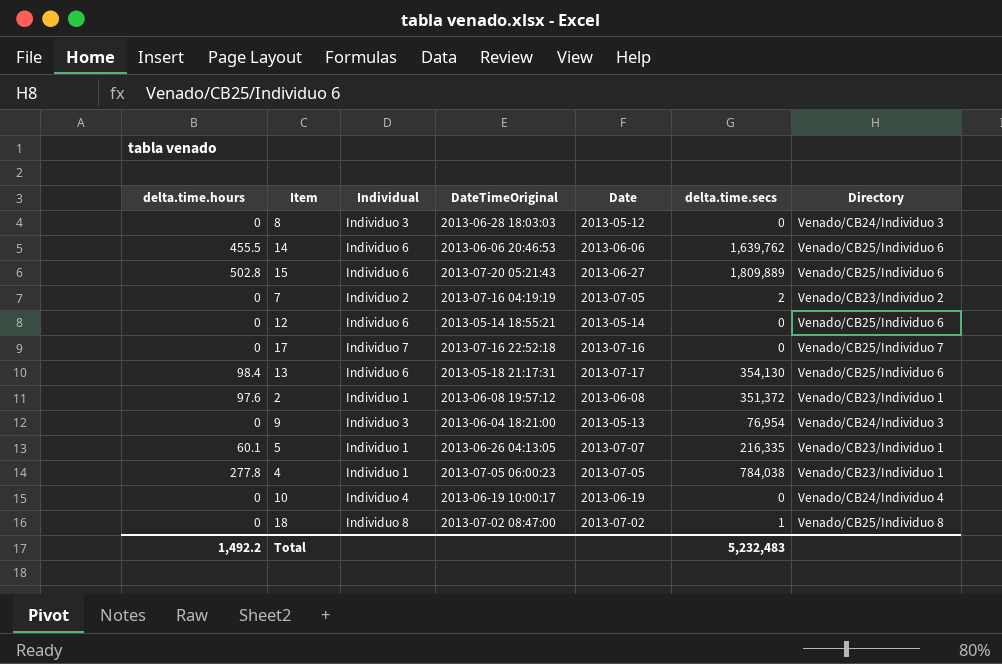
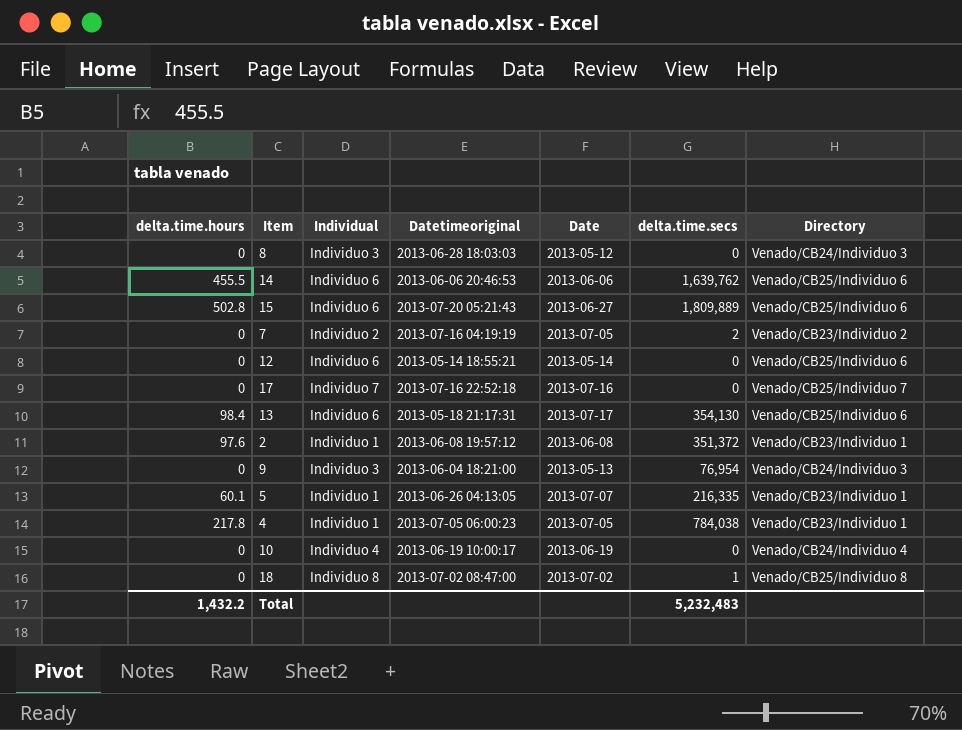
column name: DateTimeOriginal -> Datetimeoriginal
4 | delta.time.hours: 277.8 -> 217.8
Total | delta.time.hours: 1,492.2 -> 1,432.2

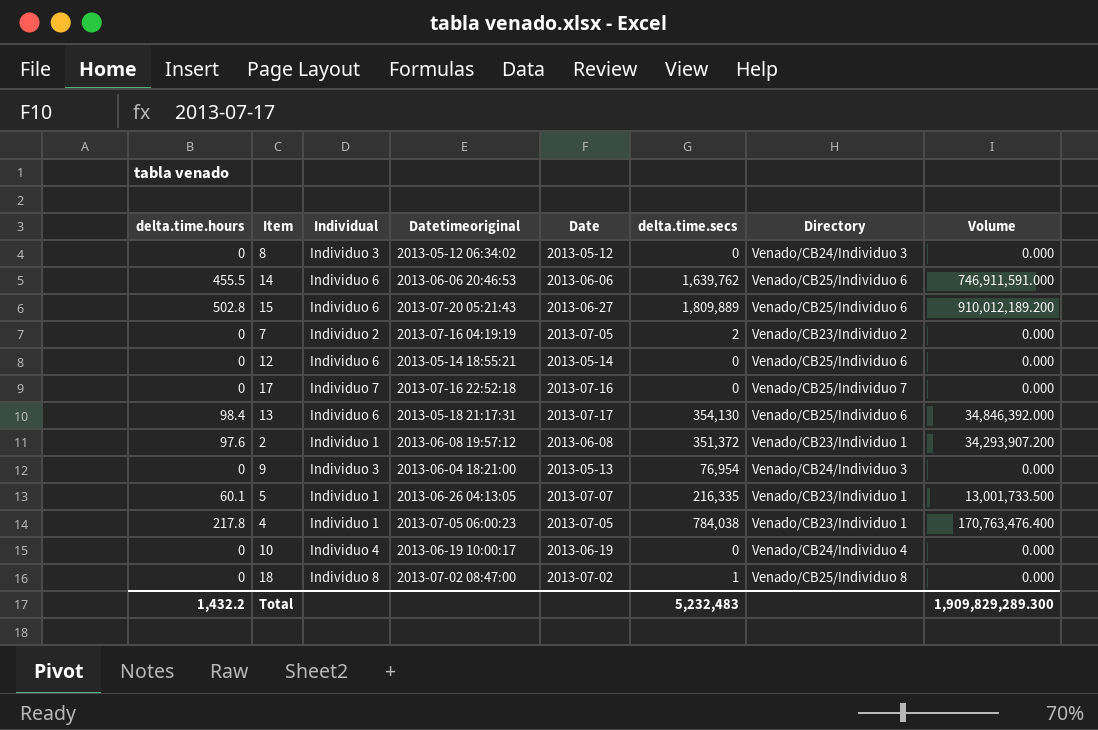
column Volume | formula: none -> [delta.time.hours] * [delta.time.secs]
8 | Datetimeoriginal: 2013-06-28 18:03:03 -> 2013-05-12 06:34:02

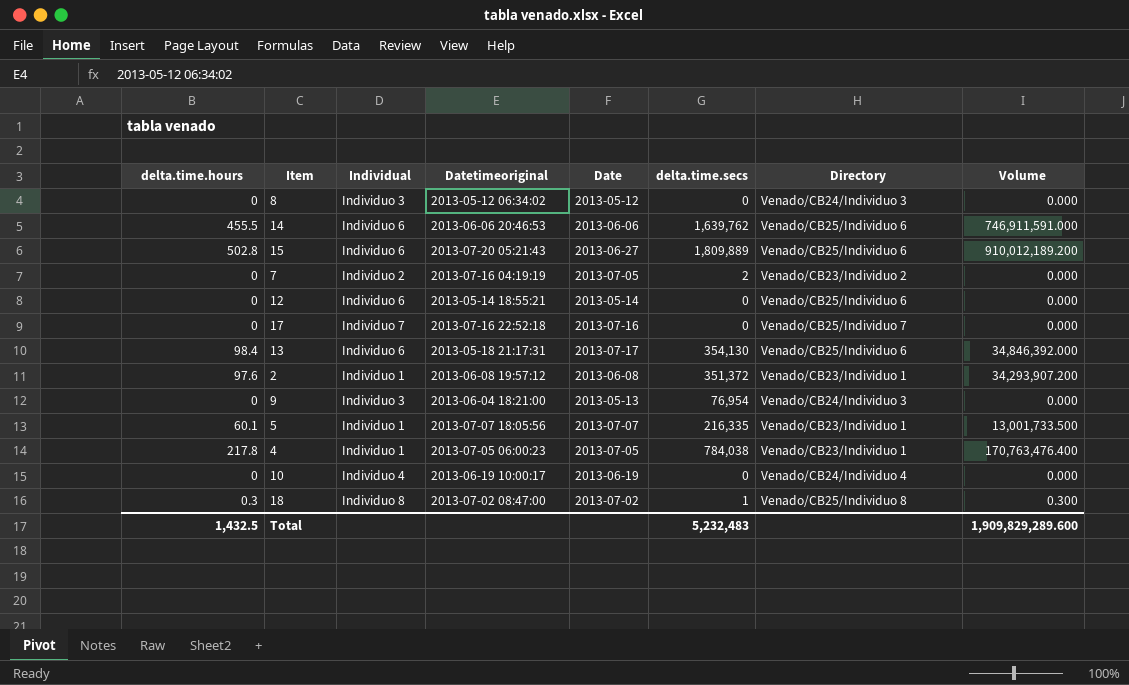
5 | Datetimeoriginal: 2013-06-26 04:13:05 -> 2013-07-07 18:05:56
18 | delta.time.hours: 0 -> 0.3
18 | Volume: 0.000 -> 0.300
Total | delta.time.hours: 1,432.2 -> 1,432.5
Total | Volume: 1,909,829,289.300 -> 1,909,829,289.600

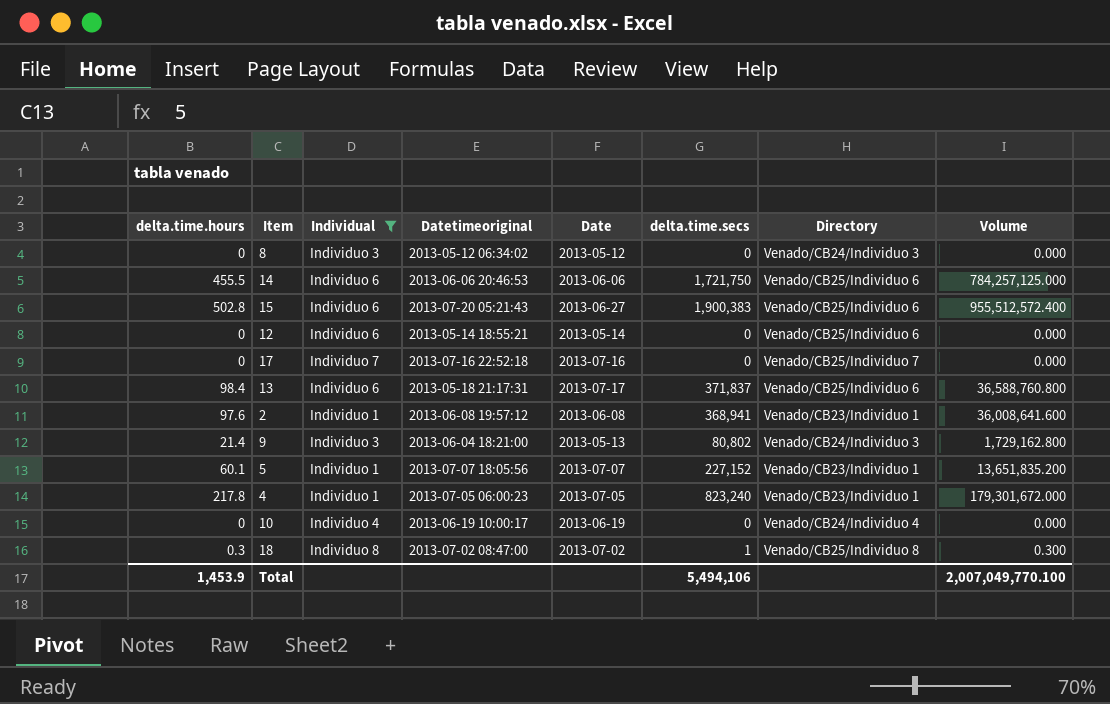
filter: none -> Individual != Individuo 2
14 | delta.time.secs: 1,639,762 -> 1,721,750
14 | Volume: 746,911,591.000 -> 784,257,125.000
15 | delta.time.secs: 1,809,889 -> 1,900,383
15 | Volume: 910,012,189.200 -> 955,512,572.400
13 | delta.time.secs: 354,130 -> 371,837
13 | Volume: 34,846,392.000 -> 36,588,760.800
2 | delta.time.secs: 351,372 -> 368,941
2 | Volume: 34,293,907.200 -> 36,008,641.600
9 | delta.time.hours: 0 -> 21.4
9 | delta.time.secs: 76,954 -> 80,802
9 | Volume: 0.000 -> 1,729,162.800
5 | delta.time.secs: 216,335 -> 227,152
5 | Volume: 13,001,733.500 -> 13,651,835.200
4 | delta.time.secs: 784,038 -> 823,240
4 | Volume: 170,763,476.400 -> 179,301,672.000
Total | delta.time.hours: 1,432.5 -> 1,453.9
Total | delta.time.secs: 5,232,483 -> 5,494,106
Total | Volume: 1,909,829,289.600 -> 2,007,049,770.100

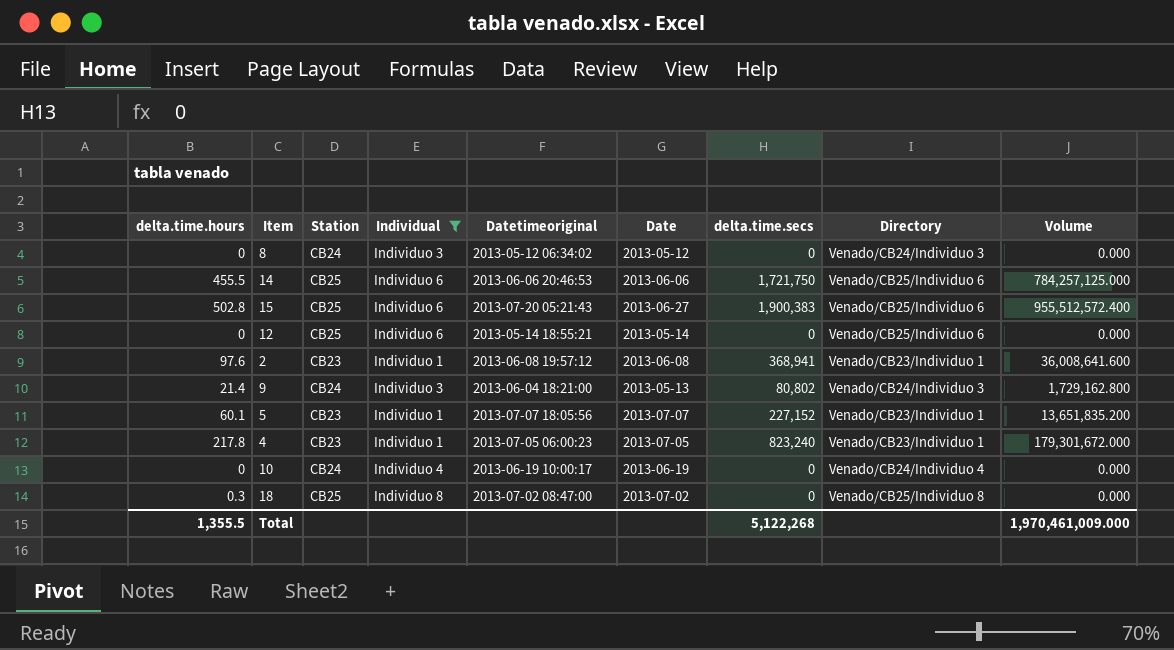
column Station | position: none -> 3
row 17: 0 | Individuo 7 | 2013-07-16 22:52:18 | 2013-07-16 | 0 | Venado/CB25/Individuo 7 | 0.000 -> none
row 13: 98.4 | Individuo 6 | 2013-05-18 21:17:31 | 2013-07-17 | 371,837 | Venado/CB25/Individuo 6 | 36,588,760.800 -> none
18 | delta.time.secs: 1 -> 0
18 | Volume: 0.300 -> 0.000
Total | delta.time.hours: 1,453.9 -> 1,355.5
Total | delta.time.secs: 5,494,106 -> 5,122,268
Total | Volume: 2,007,049,770.100 -> 1,970,461,009.000

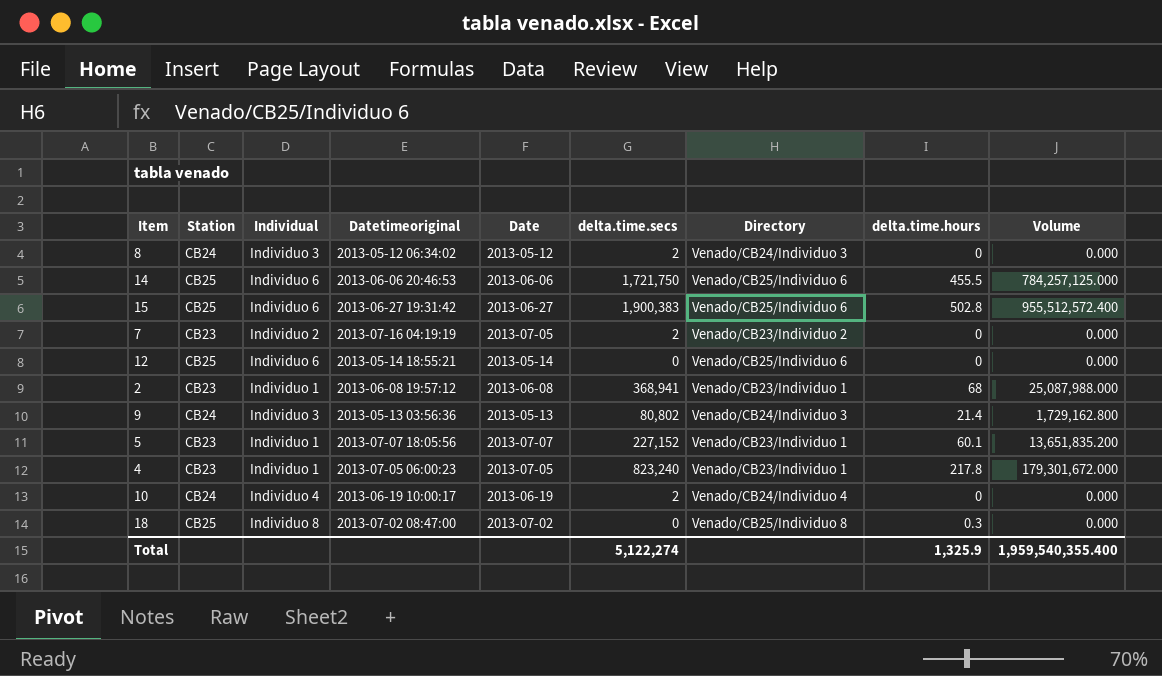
filter: Individual != Individuo 2 -> none
column delta.time.hours | position: 1 -> 8
8 | delta.time.secs: 0 -> 2
15 | Datetimeoriginal: 2013-07-20 05:21:43 -> 2013-06-27 19:31:42
2 | delta.time.hours: 97.6 -> 68
2 | Volume: 36,008,641.600 -> 25,087,988.000
9 | Datetimeoriginal: 2013-06-04 18:21:00 -> 2013-05-13 03:56:36
10 | delta.time.secs: 0 -> 2
Total | delta.time.secs: 5,122,268 -> 5,122,274
Total | delta.time.hours: 1,355.5 -> 1,325.9
Total | Volume: 1,970,461,009.000 -> 1,959,540,355.400

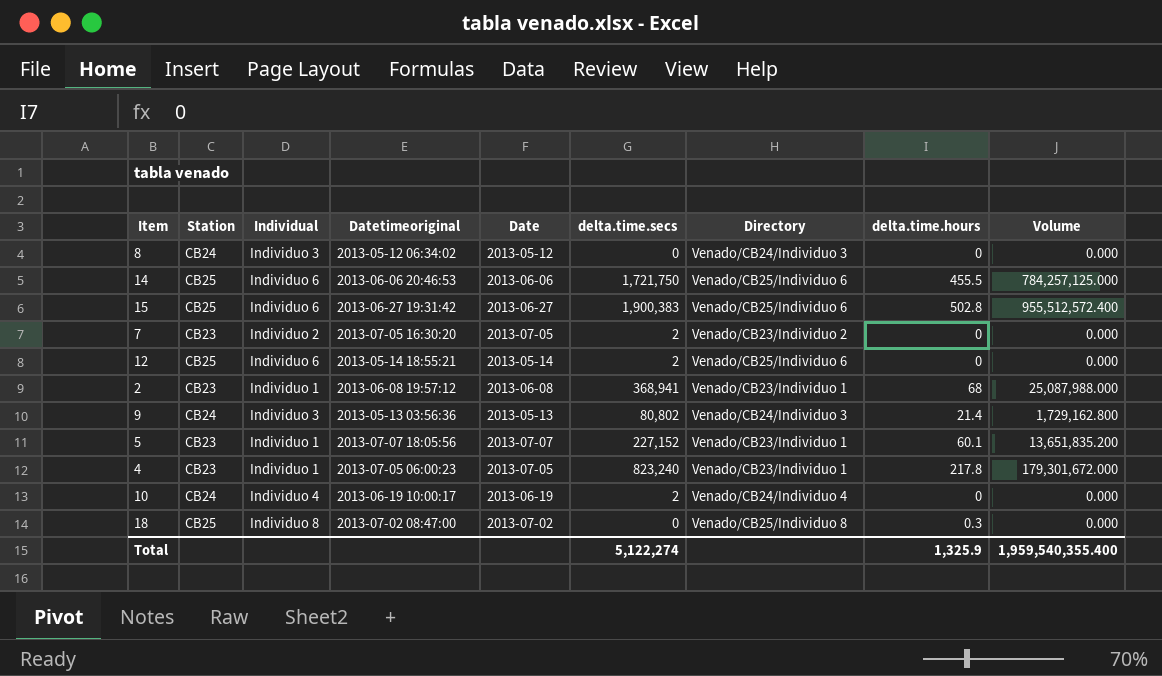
8 | delta.time.secs: 2 -> 0
7 | Datetimeoriginal: 2013-07-16 04:19:19 -> 2013-07-05 16:30:20
12 | delta.time.secs: 0 -> 2

